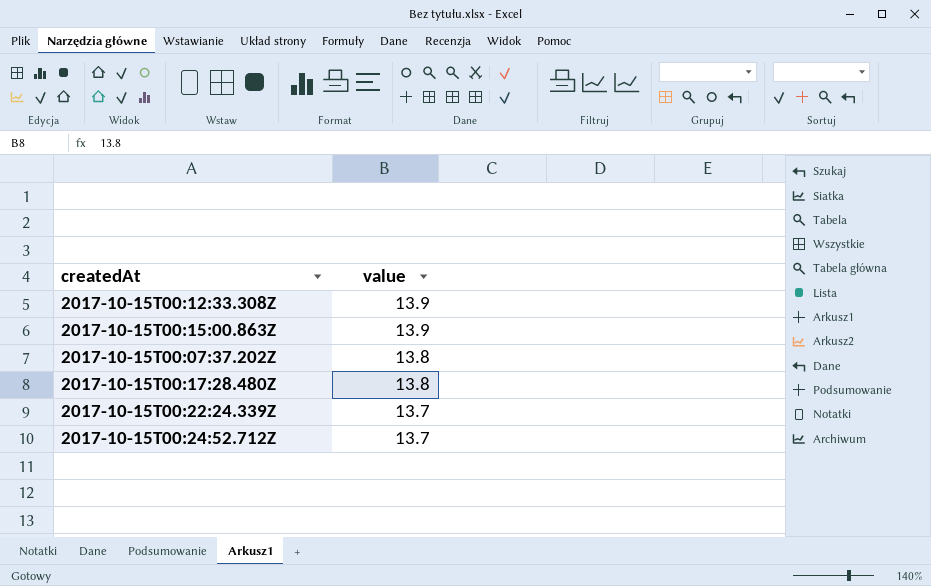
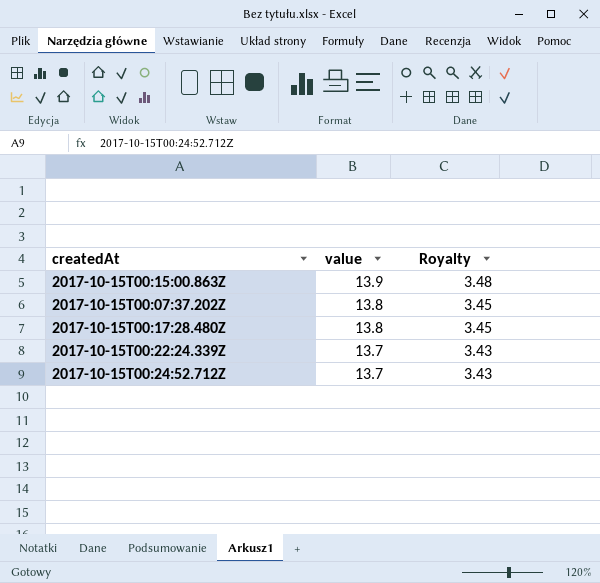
column Royalty | formula: none -> [value] * 0.25
row 2017-10-15T00:12:33.308Z: 13.9 -> none

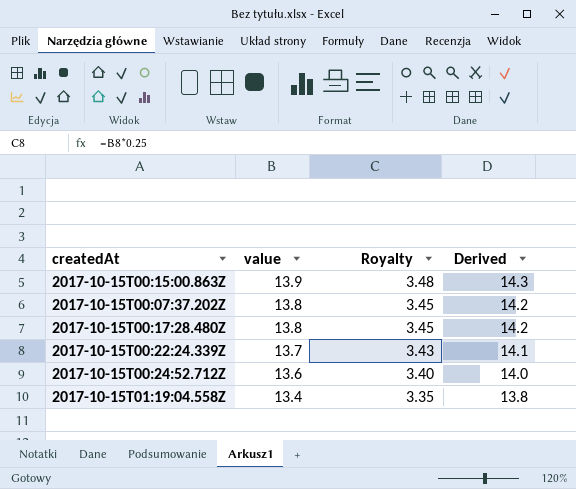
column Derived | formula: none -> [value] * 1.03
2017-10-15T00:24:52.712Z | value: 13.7 -> 13.6
2017-10-15T00:24:52.712Z | Royalty: 3.43 -> 3.40
row 2017-10-15T01:19:04.558Z: none -> 13.4 | 3.35 | 13.8

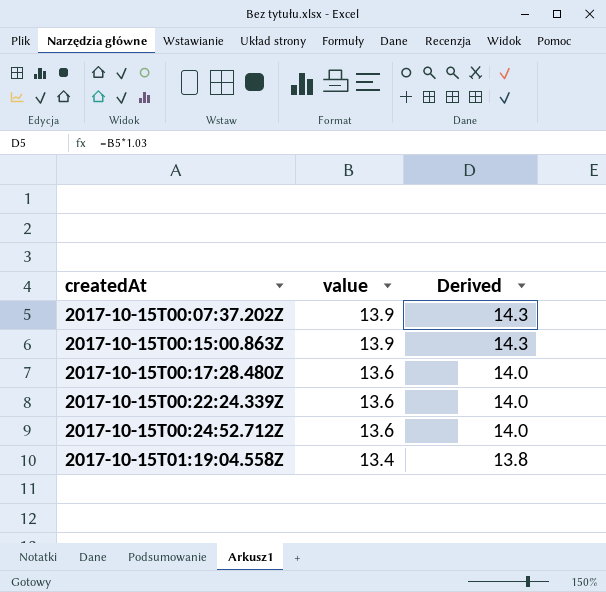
row order: value descending -> createdAt ascending
column Royalty | formula: [value] * 0.25 -> none
2017-10-15T00:07:37.202Z | value: 13.8 -> 13.9
2017-10-15T00:07:37.202Z | Derived: 14.2 -> 14.3
2017-10-15T00:17:28.480Z | value: 13.8 -> 13.6
2017-10-15T00:17:28.480Z | Derived: 14.2 -> 14.0
2017-10-15T00:22:24.339Z | value: 13.7 -> 13.6
2017-10-15T00:22:24.339Z | Derived: 14.1 -> 14.0

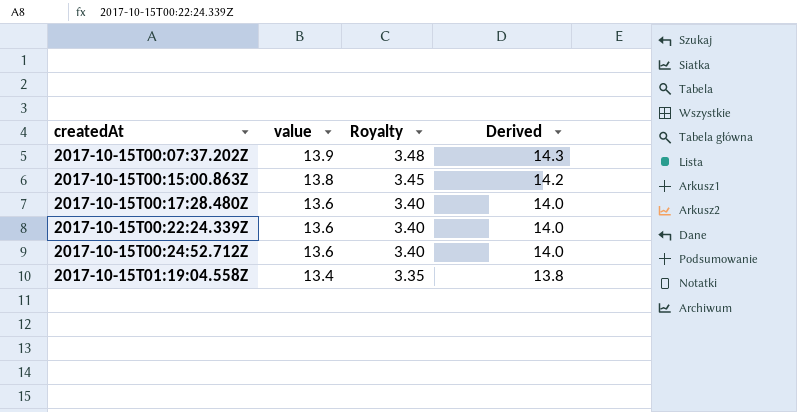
column Royalty | formula: none -> [value] * 0.25
2017-10-15T00:15:00.863Z | value: 13.9 -> 13.8
2017-10-15T00:15:00.863Z | Derived: 14.3 -> 14.2

